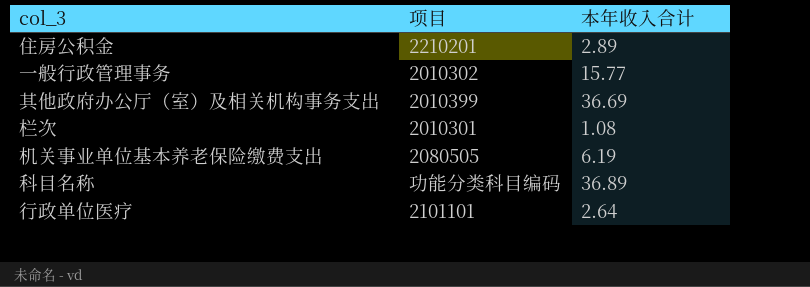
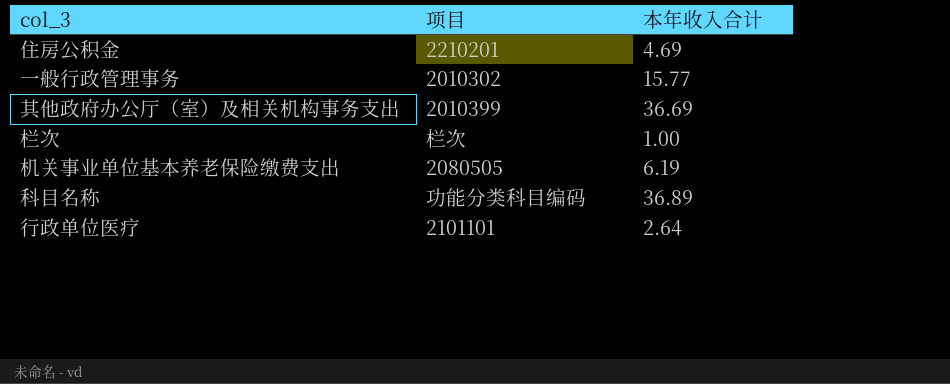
住房公积金 | 本年收入合计: 2.89 -> 4.69
栏次 | 项目: 2010301 -> 栏次
栏次 | 本年收入合计: 1.08 -> 1.00

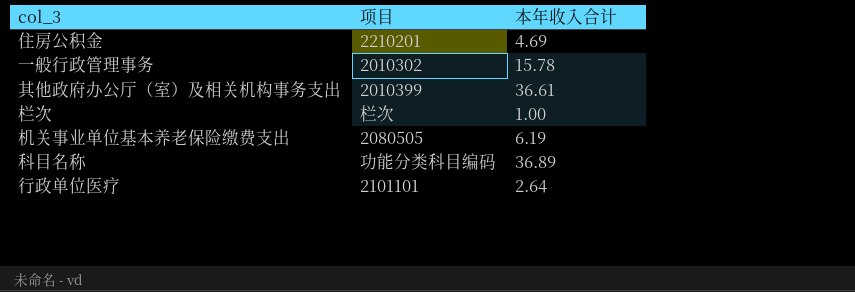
一般行政管理事务 | 本年收入合计: 15.77 -> 15.78
其他政府办公厅（室）及相关机构事务支出 | 本年收入合计: 36.69 -> 36.61

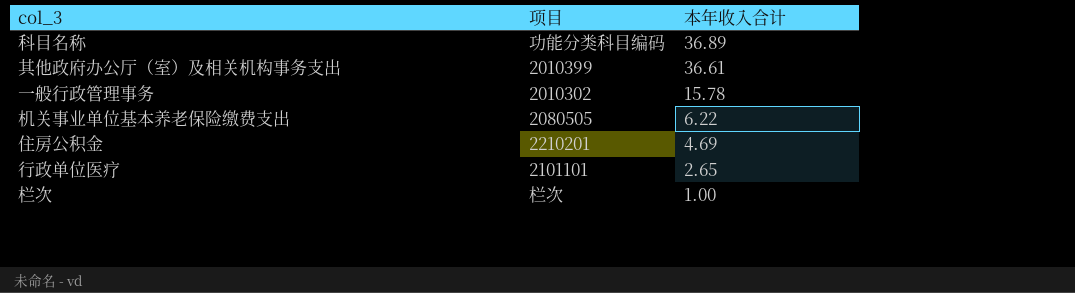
row order: none -> 本年收入合计 descending
机关事业单位基本养老保险缴费支出 | 本年收入合计: 6.19 -> 6.22
行政单位医疗 | 本年收入合计: 2.64 -> 2.65

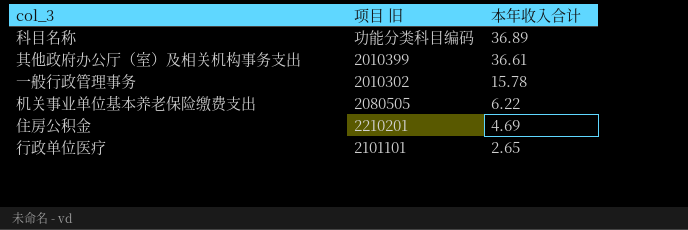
column name: 项目 -> 项目 旧
row 栏次: 栏次 | 1.00 -> none

